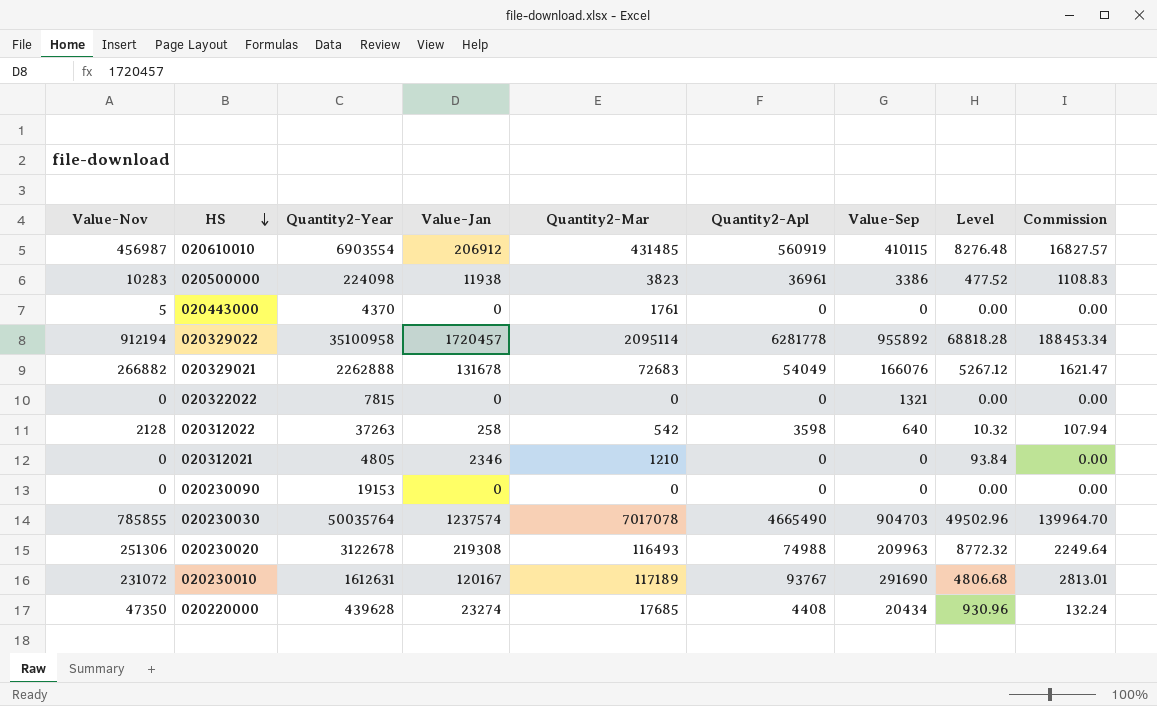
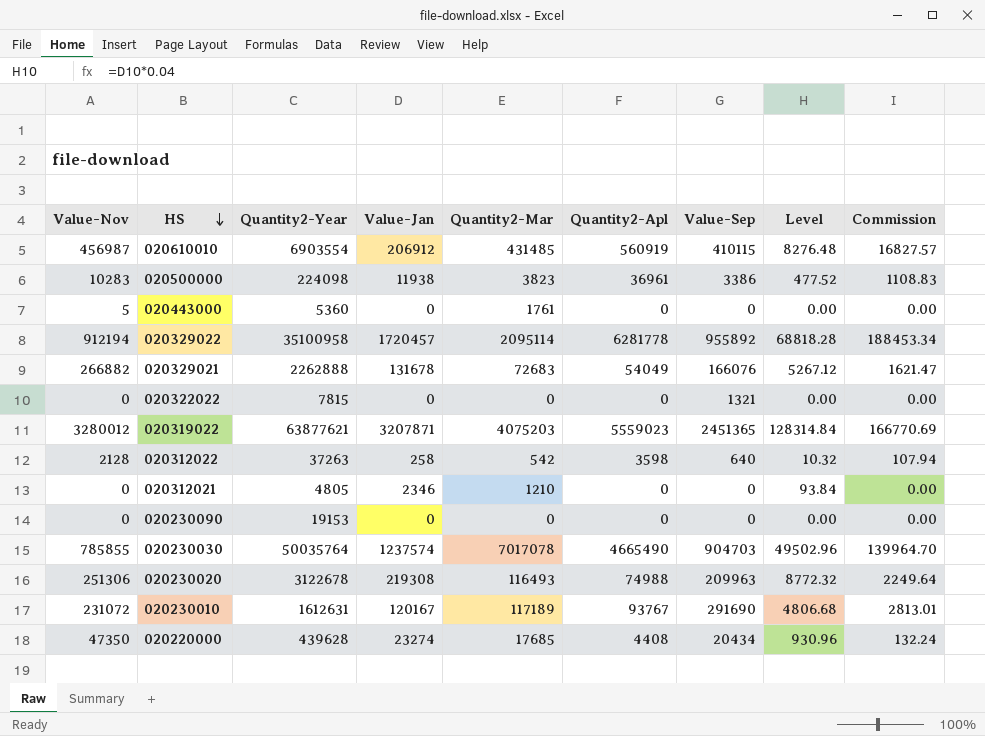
020443000 | Quantity2-Year: 4370 -> 5360
row 020319022: none -> 3280012 | 63877621 | 3207871 | 4075203 | 5559023 | 2451365 | 128314.84 | 166770.69

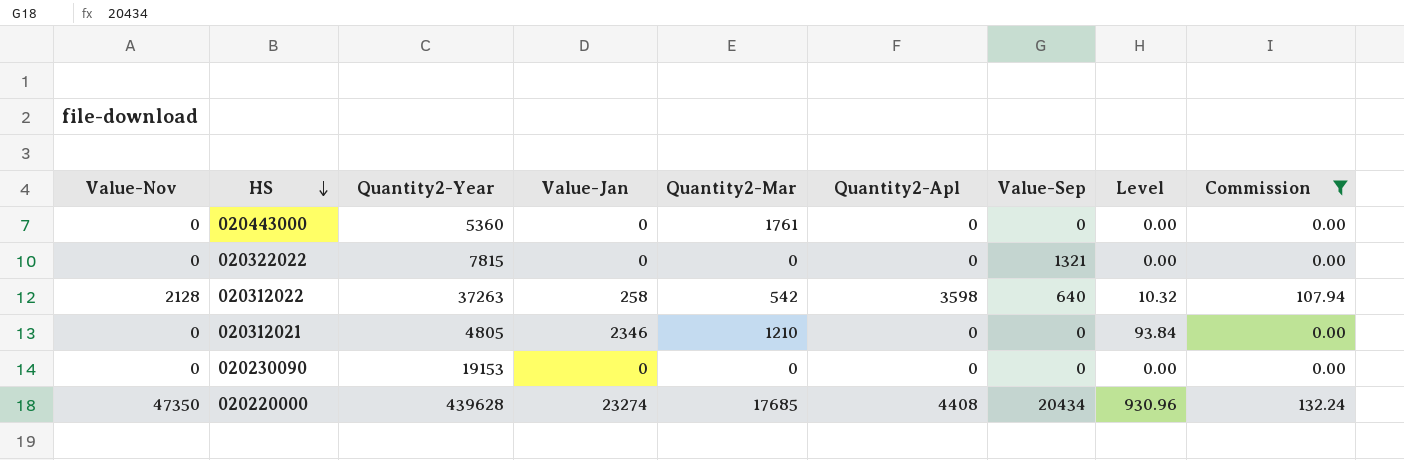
filter: none -> Commission <= 132.24
020443000 | Value-Nov: 5 -> 0

